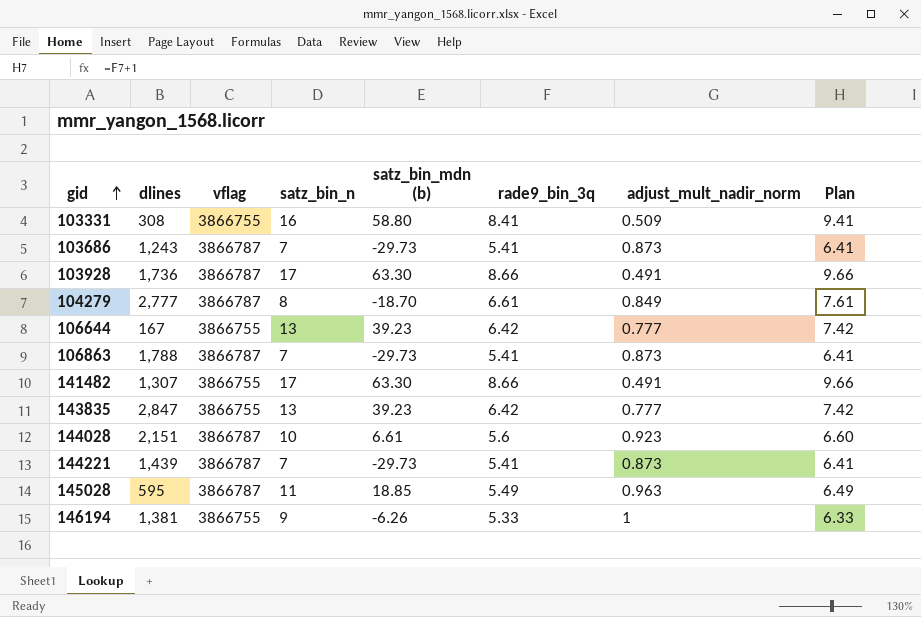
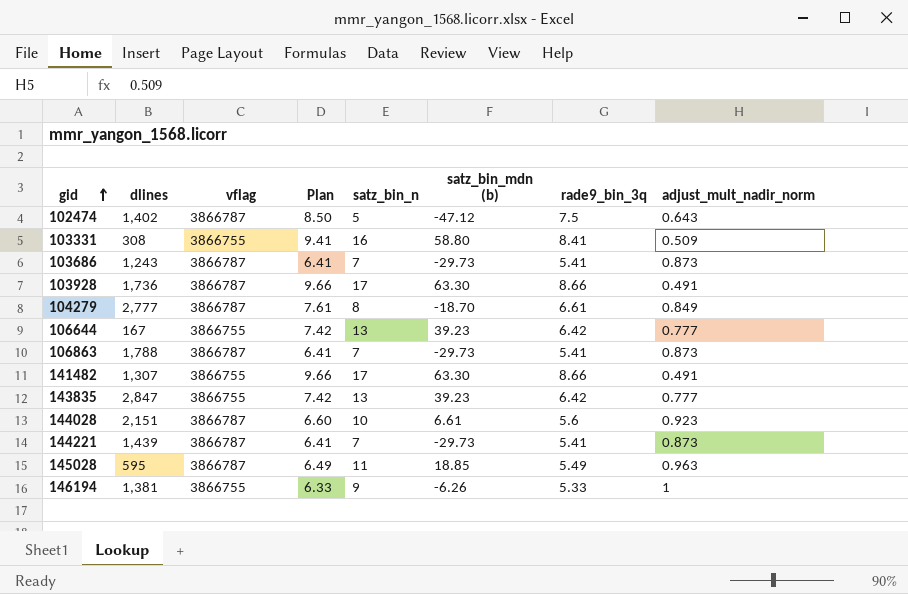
column Plan | position: 8 -> 4
row 102474: none -> 1,402 | 3866787 | 8.50 | 5 | -47.12 | 7.5 | 0.643

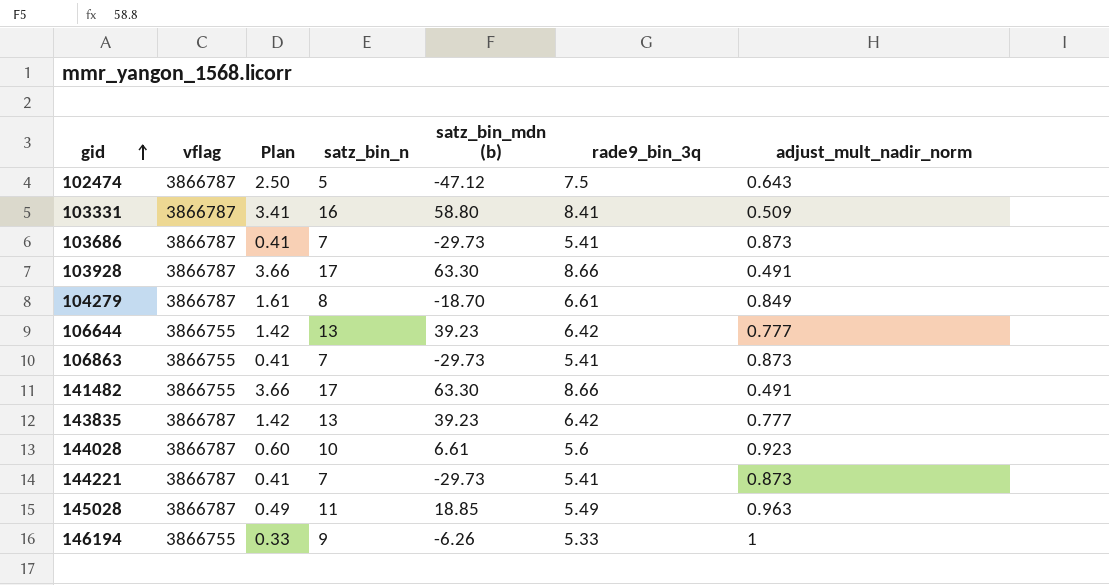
column dlines | position: 2 -> none
column Plan | formula: [rade9_bin_3q] + 1 -> [rade9_bin_3q] - 5
103331 | vflag: 3866755 -> 3866787
106863 | vflag: 3866787 -> 3866755
143835 | vflag: 3866755 -> 3866787

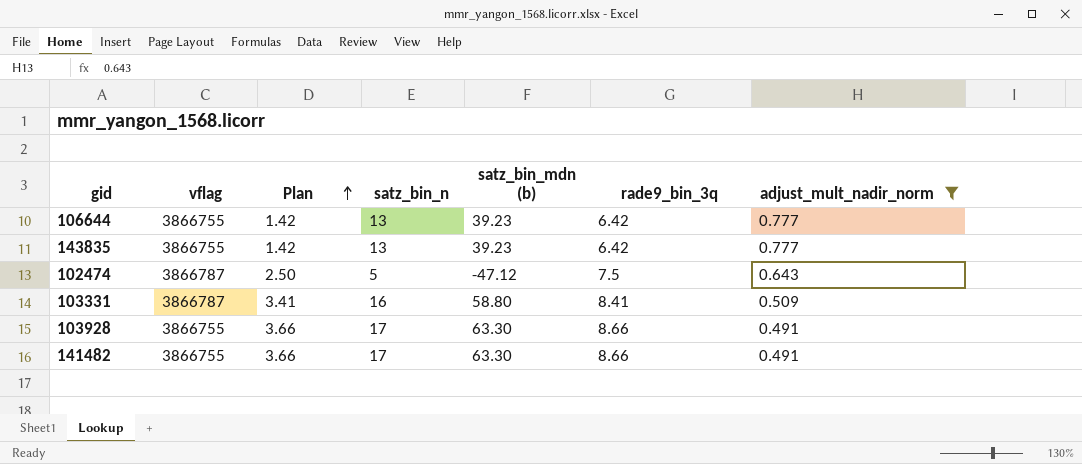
filter: none -> adjust_mult_nadir_norm <= 0.777
row order: gid ascending -> Plan ascending
143835 | vflag: 3866787 -> 3866755
103928 | vflag: 3866787 -> 3866755

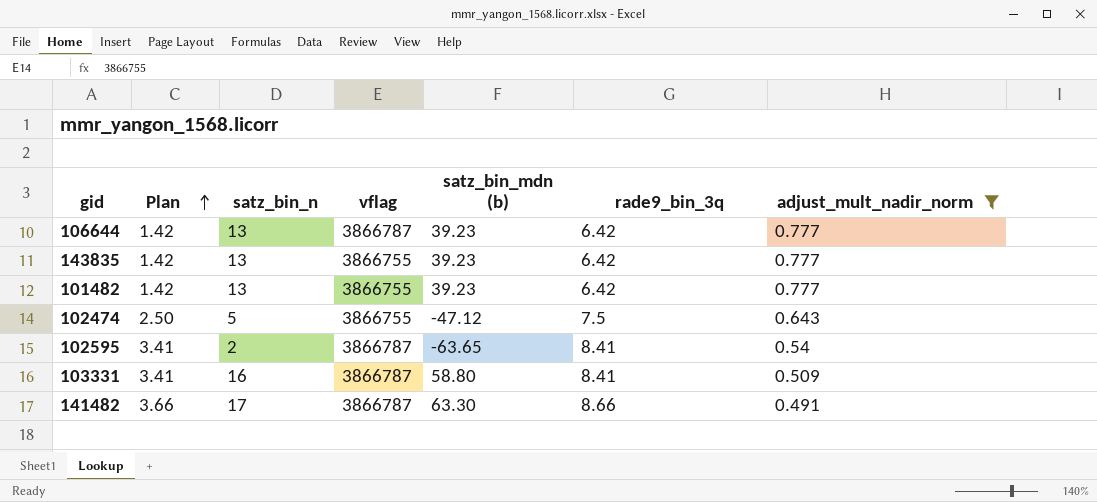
column vflag | position: 2 -> 4
row 103928: 3866755 | 3.66 | 17 | 63.30 | 8.66 | 0.491 -> none
106644 | vflag: 3866755 -> 3866787
row 101482: none -> 1.42 | 13 | 3866755 | 39.23 | 6.42 | 0.777
102474 | vflag: 3866787 -> 3866755
row 102595: none -> 3.41 | 2 | 3866787 | -63.65 | 8.41 | 0.54
141482 | vflag: 3866755 -> 3866787

